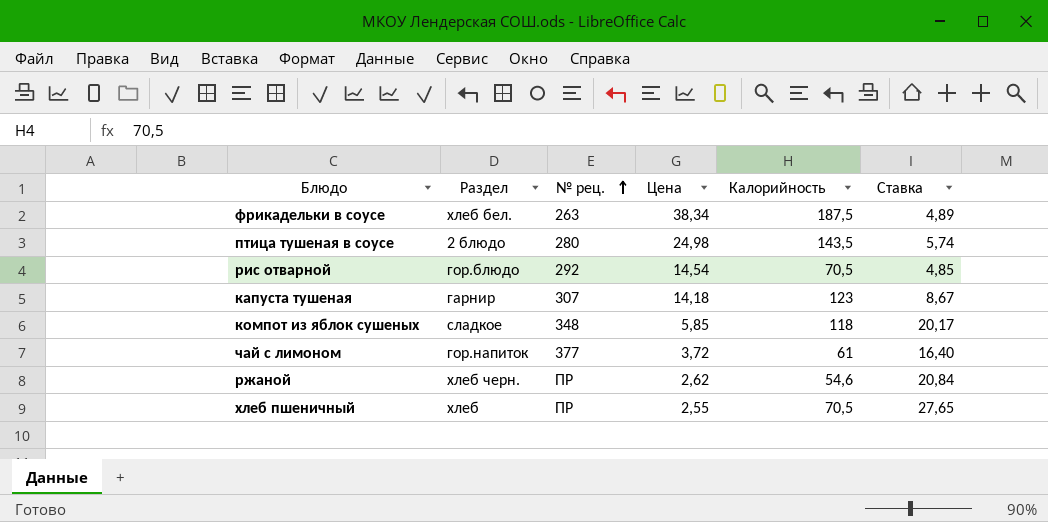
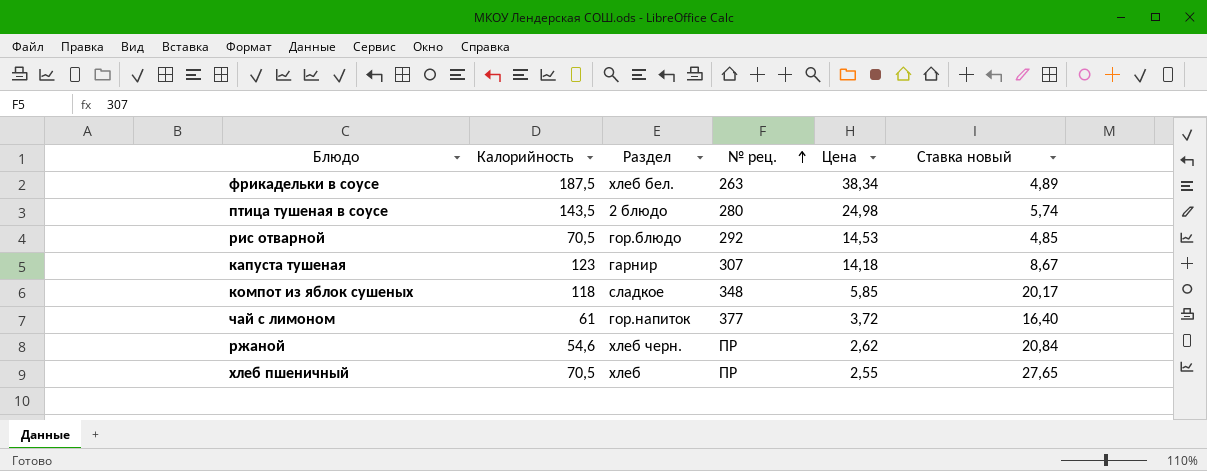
column Калорийность | position: 5 -> 2
column name: Ставка -> Ставка новый
рис отварной | Цена: 14,54 -> 14,53

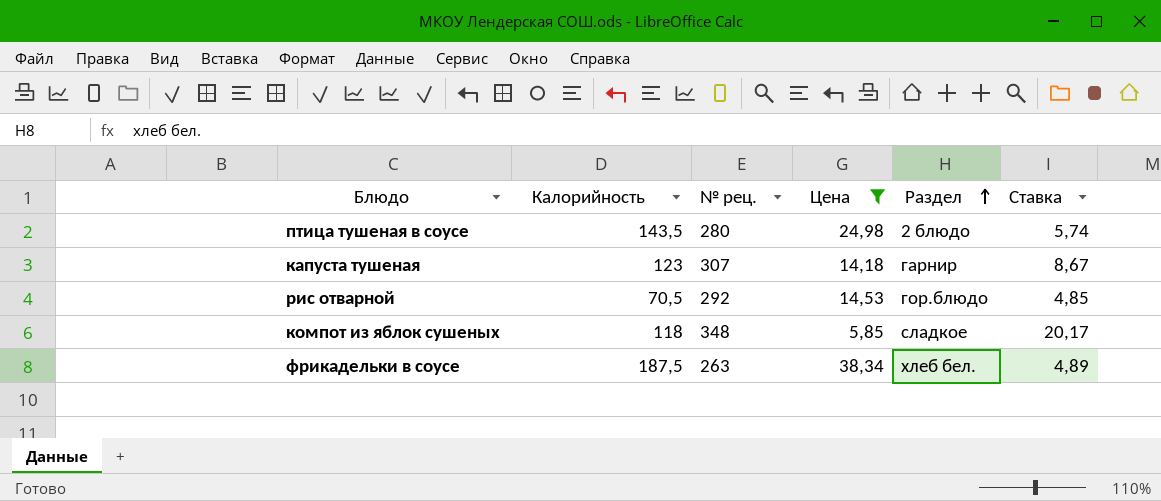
filter: none -> Цена >= 5,85
row order: № рец. ascending -> Раздел ascending
column Раздел | position: 3 -> 5
column name: Ставка новый -> Ставка

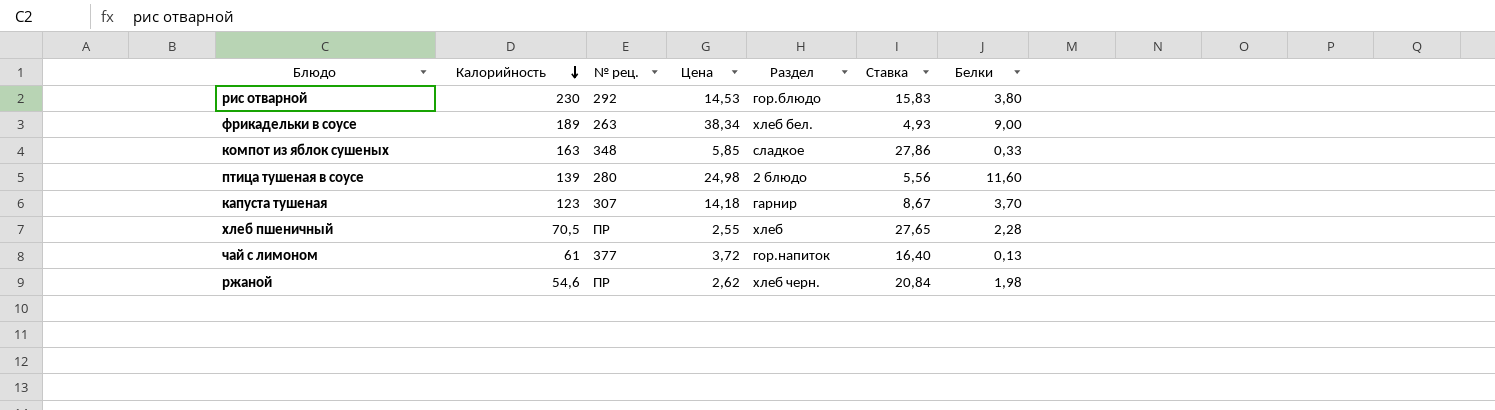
filter: Цена >= 5,85 -> none
row order: Раздел ascending -> Калорийность descending
column Белки | position: none -> 7
рис отварной | Калорийность: 70,5 -> 230
рис отварной | Ставка: 4,85 -> 15,83
фрикадельки в соусе | Калорийность: 187,5 -> 189
фрикадельки в соусе | Ставка: 4,89 -> 4,93
компот из яблок сушеных | Калорийность: 118 -> 163
компот из яблок сушеных | Ставка: 20,17 -> 27,86
птица тушеная в соусе | Калорийность: 143,5 -> 139
птица тушеная в соусе | Ставка: 5,74 -> 5,56

